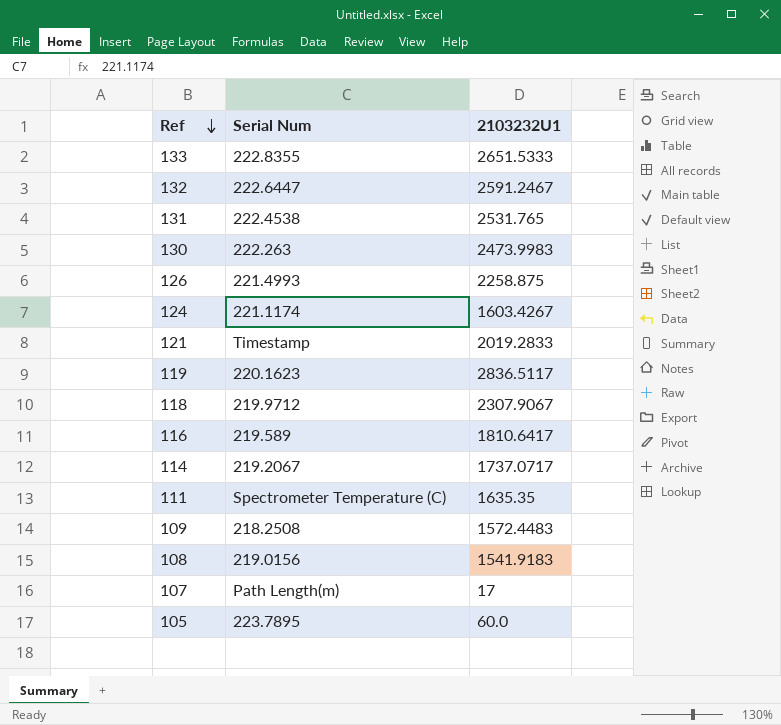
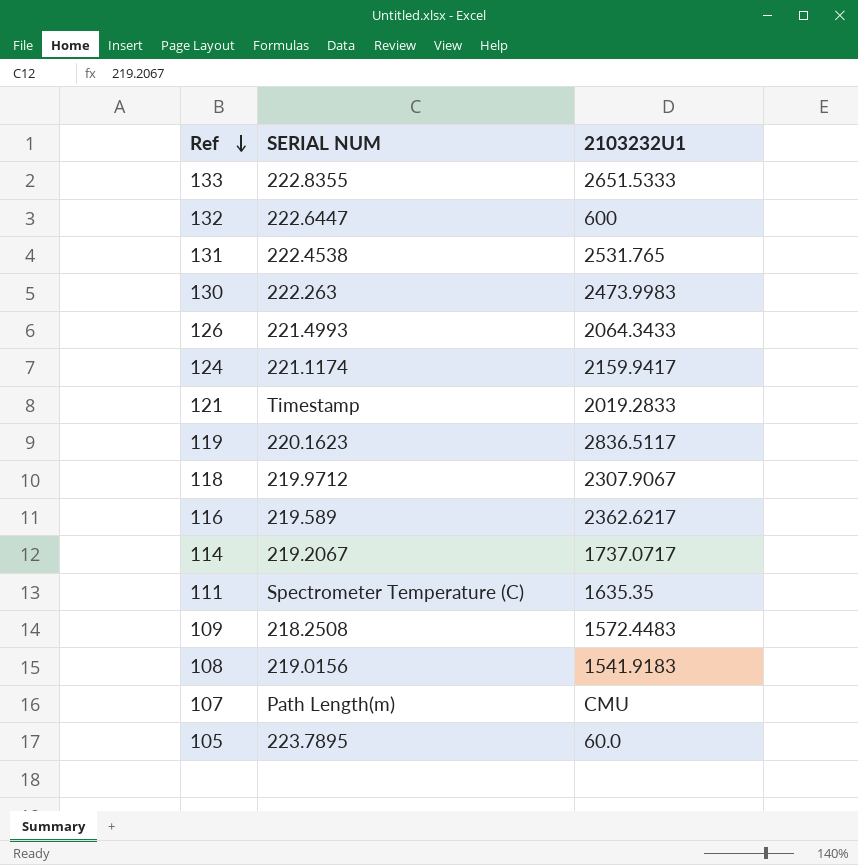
column name: Serial Num -> SERIAL NUM
132 | 2103232U1: 2591.2467 -> 600
126 | 2103232U1: 2258.875 -> 2064.3433
124 | 2103232U1: 1603.4267 -> 2159.9417
116 | 2103232U1: 1810.6417 -> 2362.6217
107 | 2103232U1: 17 -> CMU

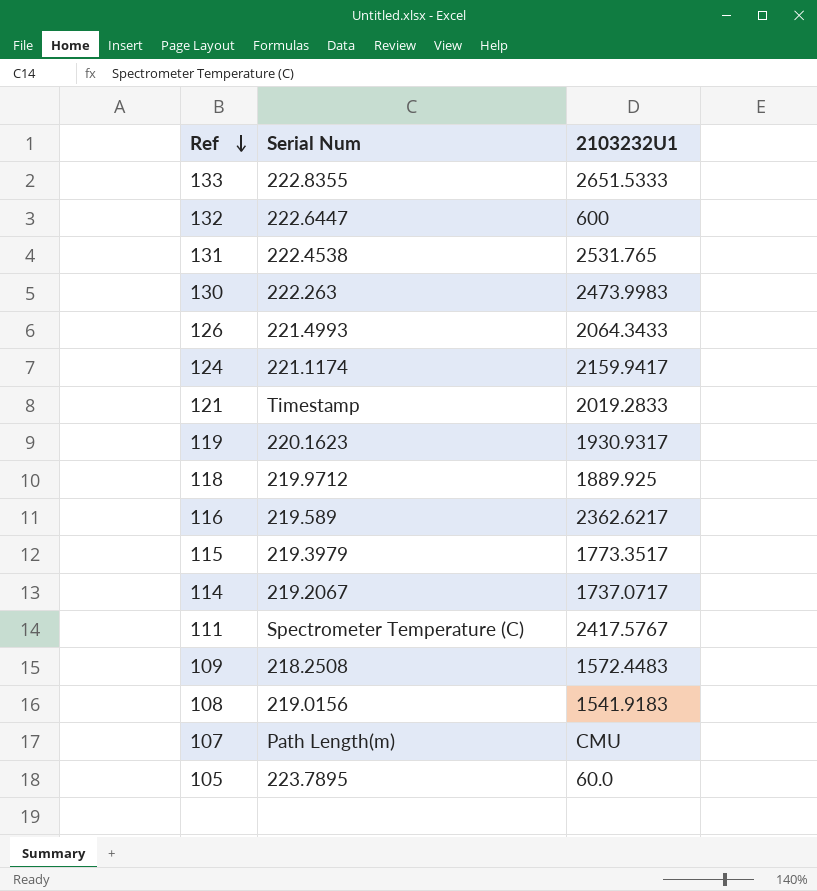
column name: SERIAL NUM -> Serial Num
119 | 2103232U1: 2836.5117 -> 1930.9317
118 | 2103232U1: 2307.9067 -> 1889.925
row 115: none -> 219.3979 | 1773.3517
111 | 2103232U1: 1635.35 -> 2417.5767

